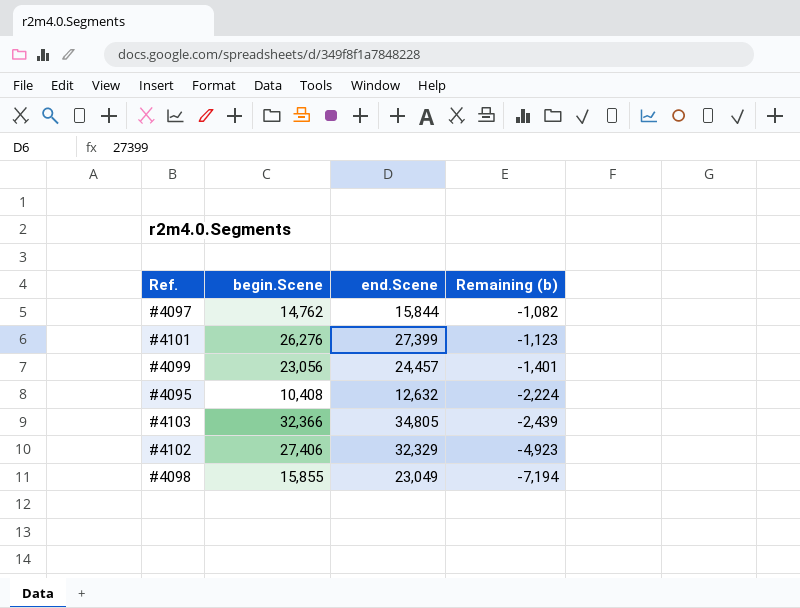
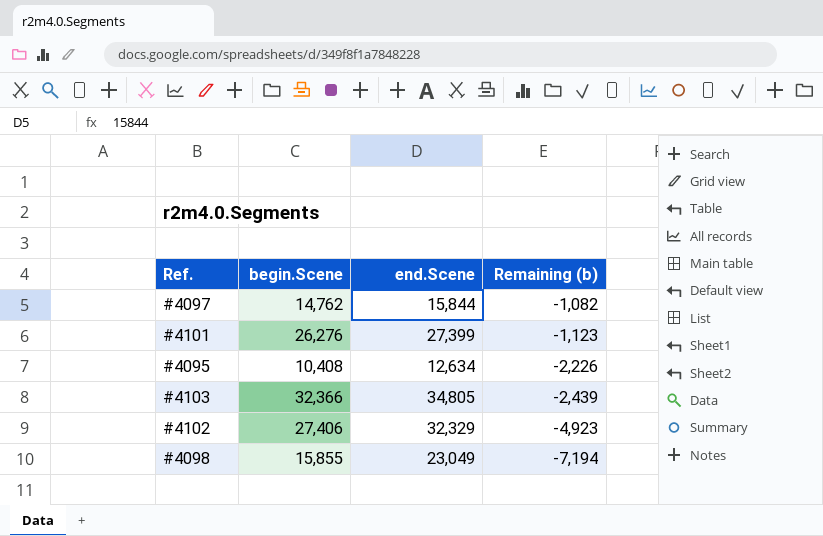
row #4099: 23,056 | 24,457 | -1,401 -> none
#4095 | end.Scene: 12,632 -> 12,634
#4095 | Remaining (b): -2,224 -> -2,226

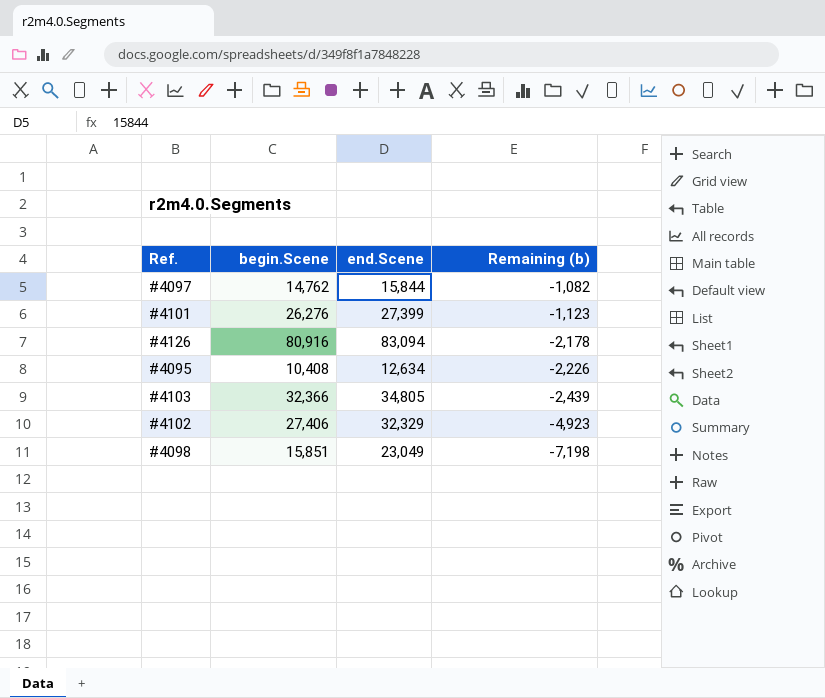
row #4126: none -> 80,916 | 83,094 | -2,178
#4098 | begin.Scene: 15,855 -> 15,851
#4098 | Remaining (b): -7,194 -> -7,198

